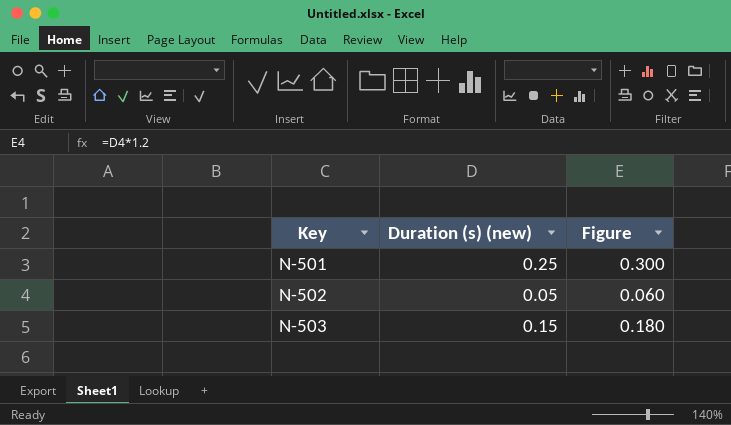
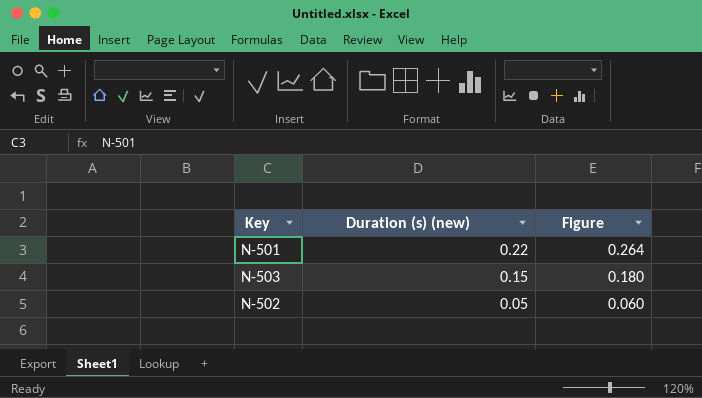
row order: Key ascending -> Duration (s) (new) descending
N-501 | Duration (s) (new): 0.25 -> 0.22
N-501 | Figure: 0.300 -> 0.264

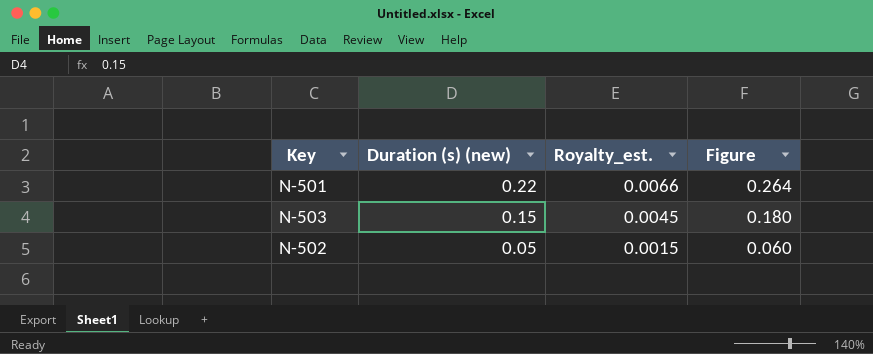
column Royalty_est. | formula: none -> [Duration (s) (new)] * 0.03

